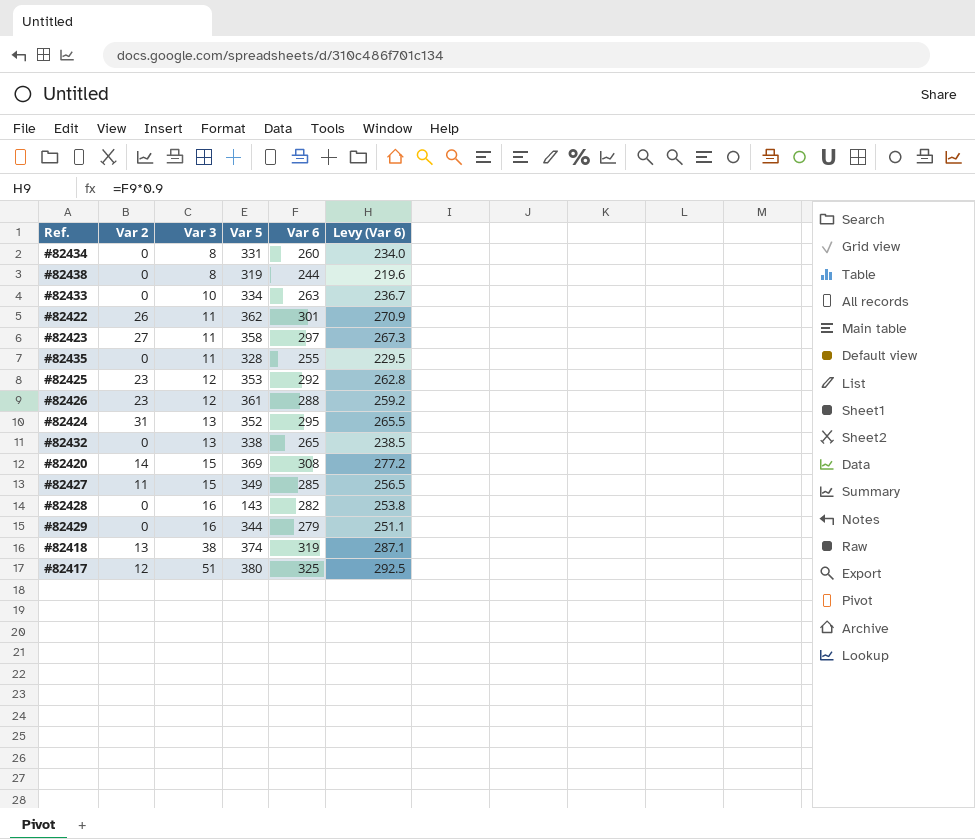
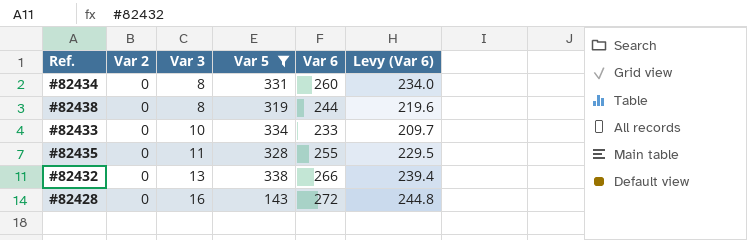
filter: none -> Var 5 <= 338
#82433 | Var 6: 263 -> 233
#82433 | Levy (Var 6): 236.7 -> 209.7
#82432 | Var 6: 265 -> 266
#82432 | Levy (Var 6): 238.5 -> 239.4
#82428 | Var 6: 282 -> 272
#82428 | Levy (Var 6): 253.8 -> 244.8

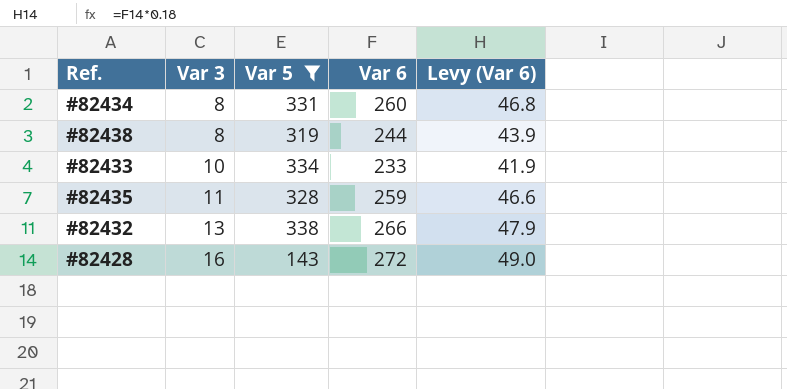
column Var 2 | position: 2 -> none
column Levy (Var 6) | formula: [Var 6] * 0.9 -> [Var 6] * 0.18
#82435 | Var 6: 255 -> 259

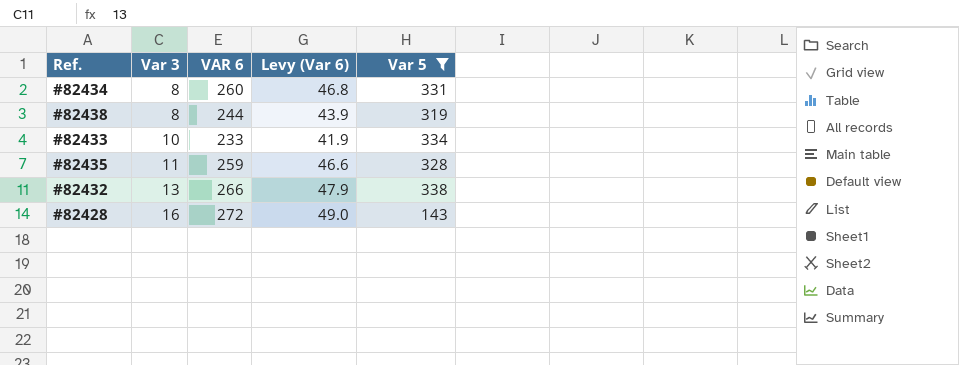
column name: Var 6 -> VAR 6
column Var 5 | position: 3 -> 5

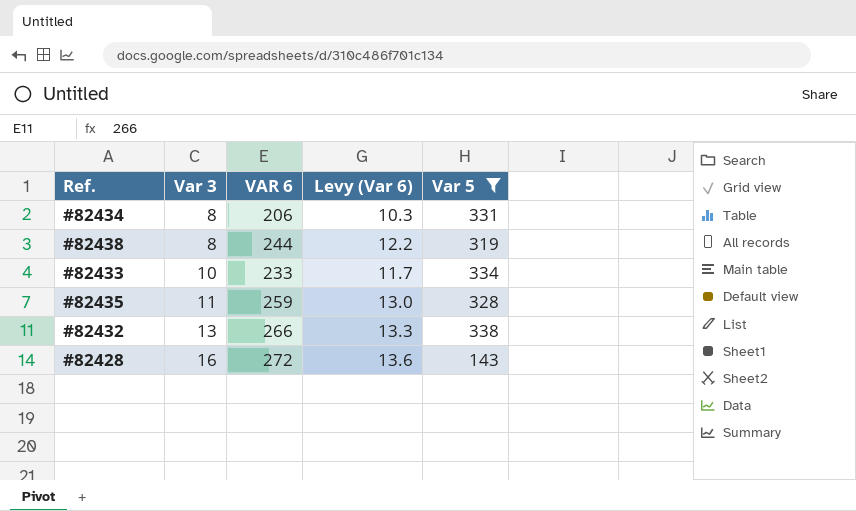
column Levy (Var 6) | formula: [VAR 6] * 0.18 -> [VAR 6] * 0.05
#82434 | VAR 6: 260 -> 206

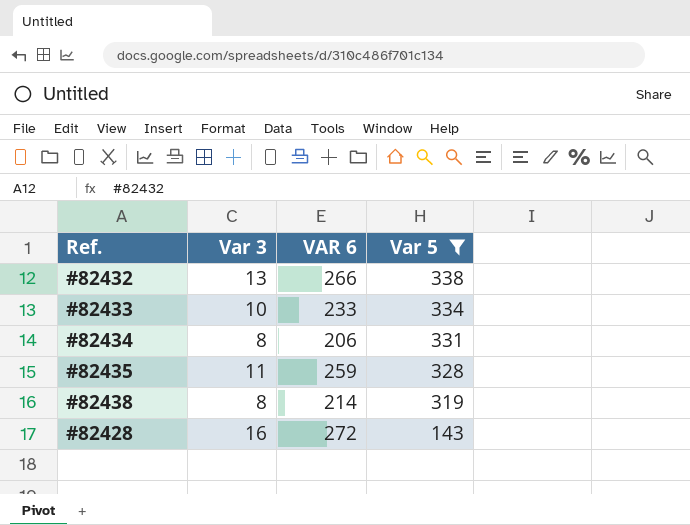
row order: Var 3 ascending -> Var 5 descending
column Levy (Var 6) | formula: [VAR 6] * 0.05 -> none
#82438 | VAR 6: 244 -> 214

